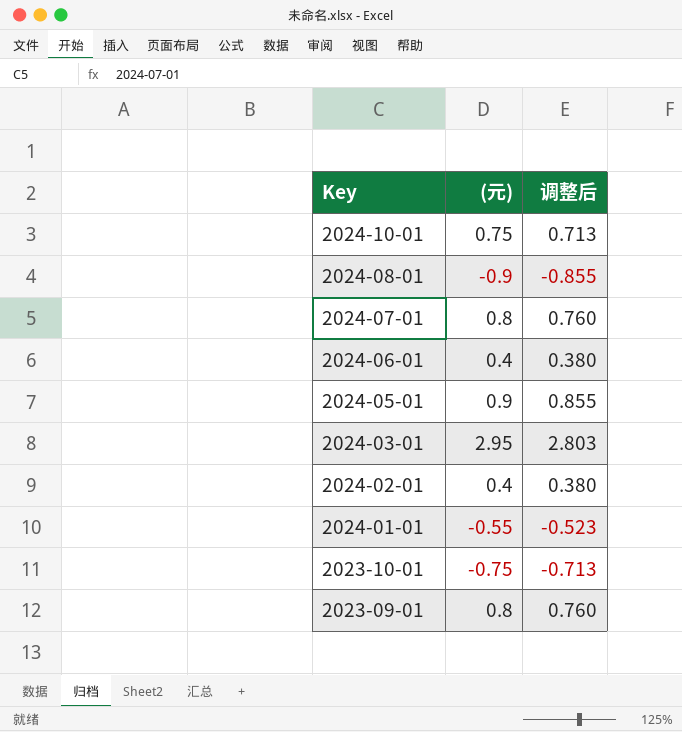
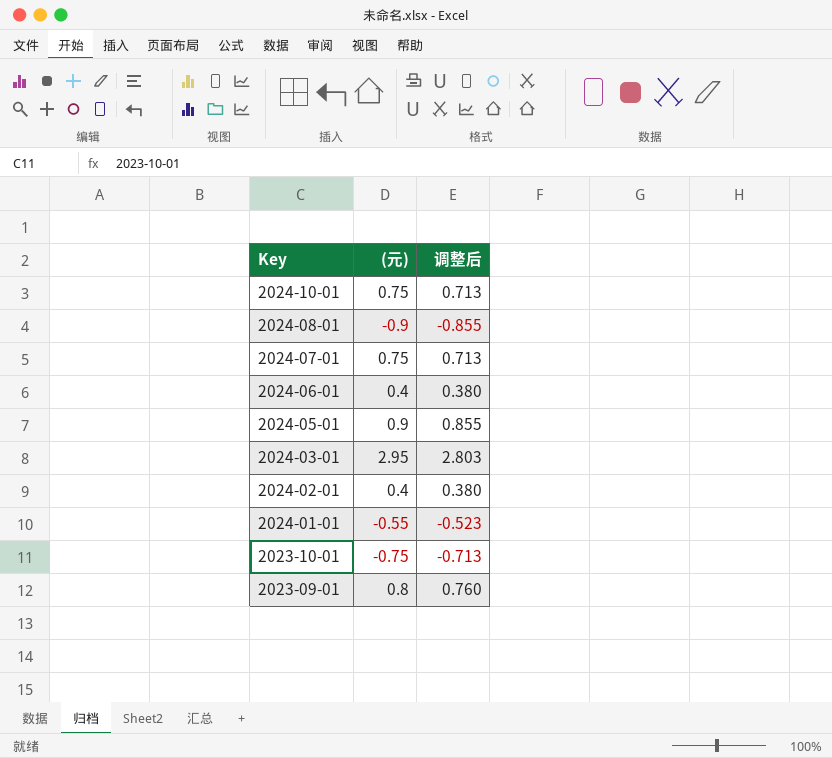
2024-07-01 | (元): 0.8 -> 0.75
2024-07-01 | 调整后: 0.760 -> 0.713

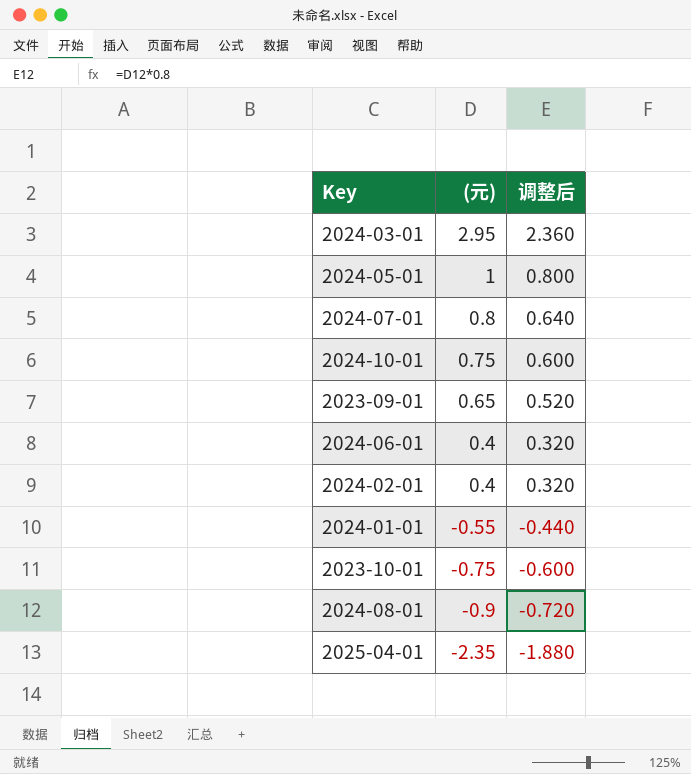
row order: Key descending -> (元) descending
column 调整后 | formula: [(元)] * 0.95 -> [(元)] * 0.8
2024-05-01 | (元): 0.9 -> 1
2024-07-01 | (元): 0.75 -> 0.8
2023-09-01 | (元): 0.8 -> 0.65
row 2025-04-01: none -> -2.35 | -1.880

